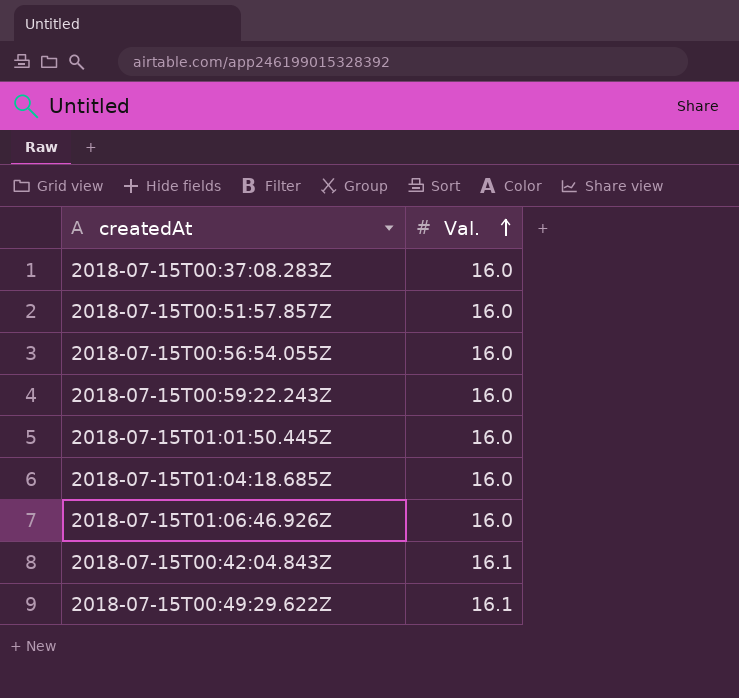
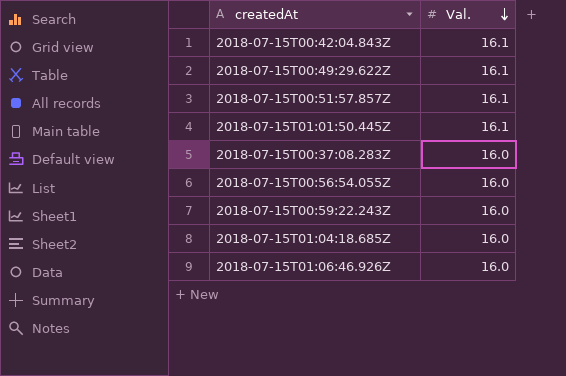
row order: Val. ascending -> Val. descending
2018-07-15T00:51:57.857Z | Val.: 16.0 -> 16.1
2018-07-15T01:01:50.445Z | Val.: 16.0 -> 16.1

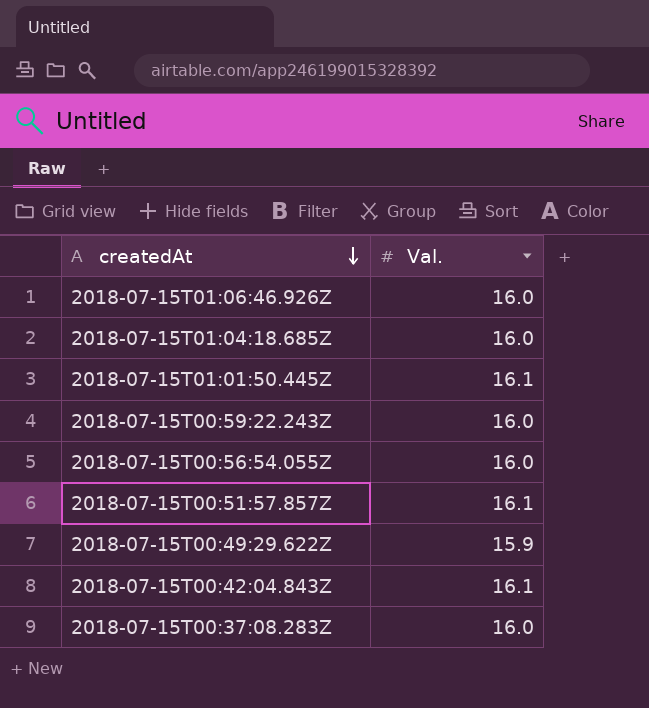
row order: Val. descending -> createdAt descending
2018-07-15T00:49:29.622Z | Val.: 16.1 -> 15.9

